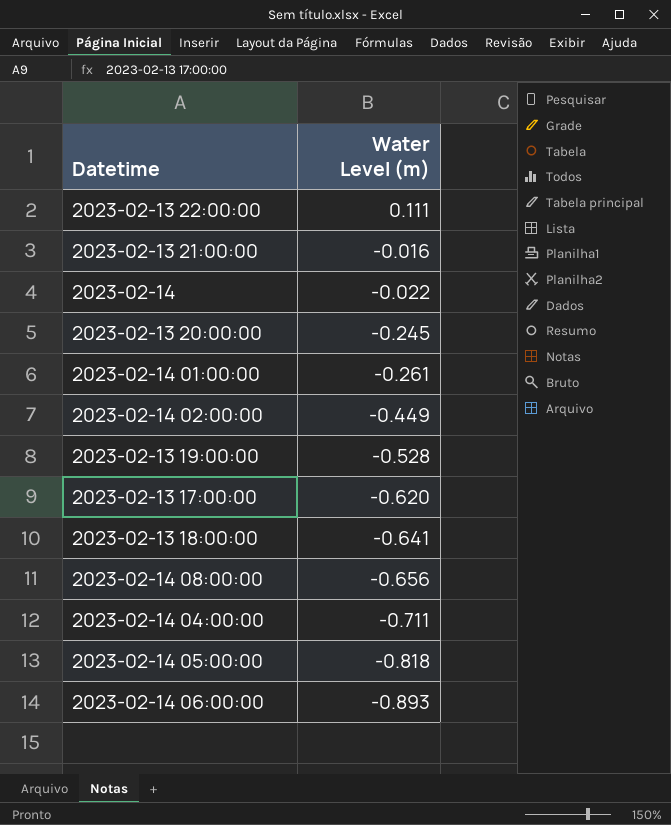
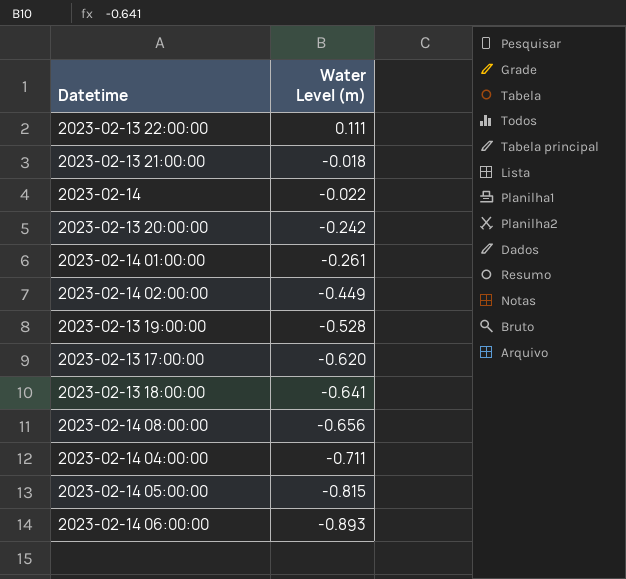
2023-02-13 21:00:00 | Water Level (m): -0.016 -> -0.018
2023-02-13 20:00:00 | Water Level (m): -0.245 -> -0.242
2023-02-14 05:00:00 | Water Level (m): -0.818 -> -0.815

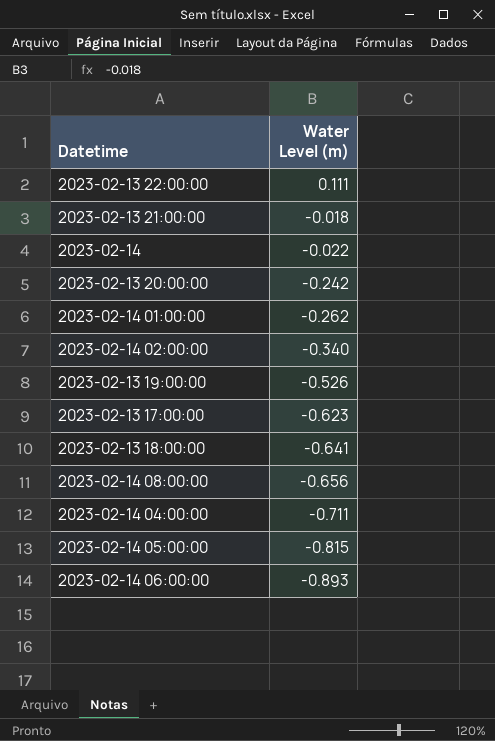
2023-02-14 01:00:00 | Water Level (m): -0.261 -> -0.262
2023-02-14 02:00:00 | Water Level (m): -0.449 -> -0.340
2023-02-13 19:00:00 | Water Level (m): -0.528 -> -0.526
2023-02-13 17:00:00 | Water Level (m): -0.620 -> -0.623

